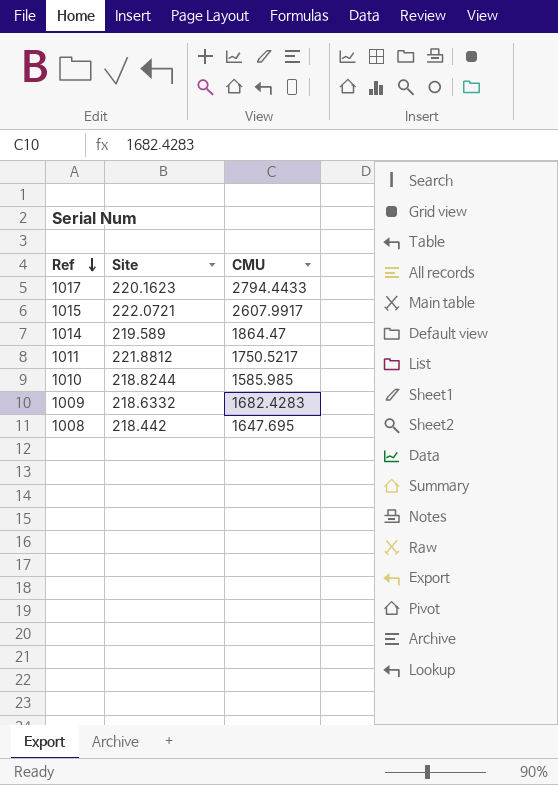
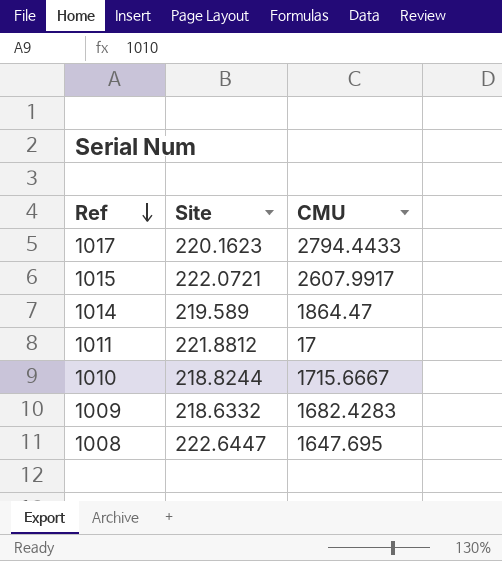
1011 | CMU: 1750.5217 -> 17
1010 | CMU: 1585.985 -> 1715.6667
1008 | Site: 218.442 -> 222.6447

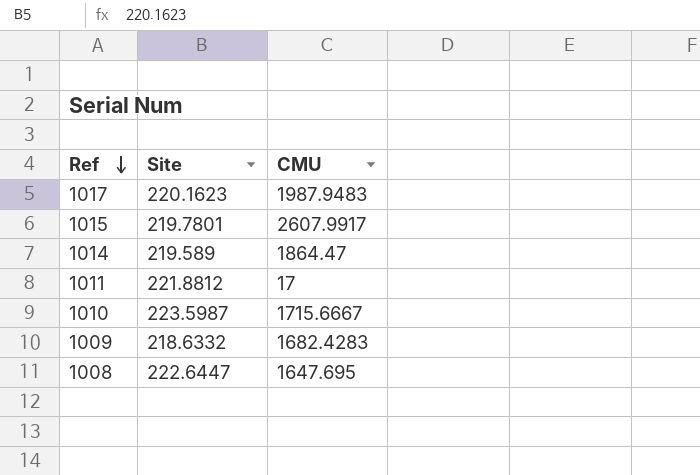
1017 | CMU: 2794.4433 -> 1987.9483
1015 | Site: 222.0721 -> 219.7801
1010 | Site: 218.8244 -> 223.5987

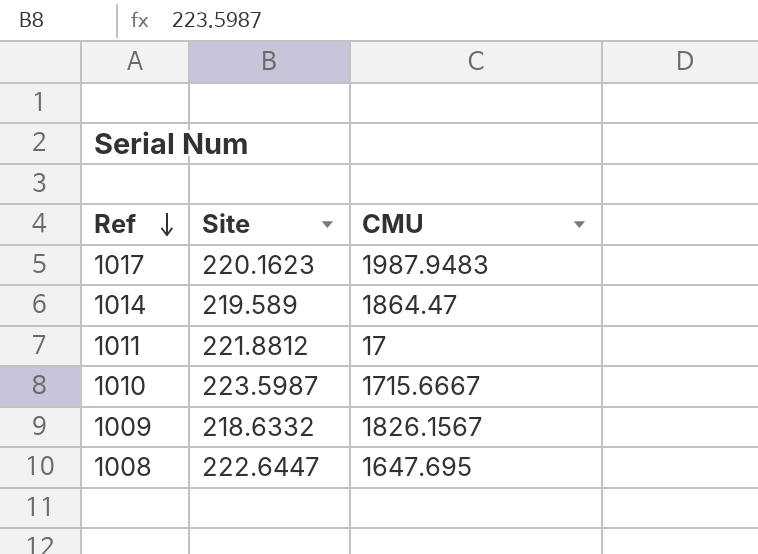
row 1015: 219.7801 | 2607.9917 -> none
1009 | CMU: 1682.4283 -> 1826.1567

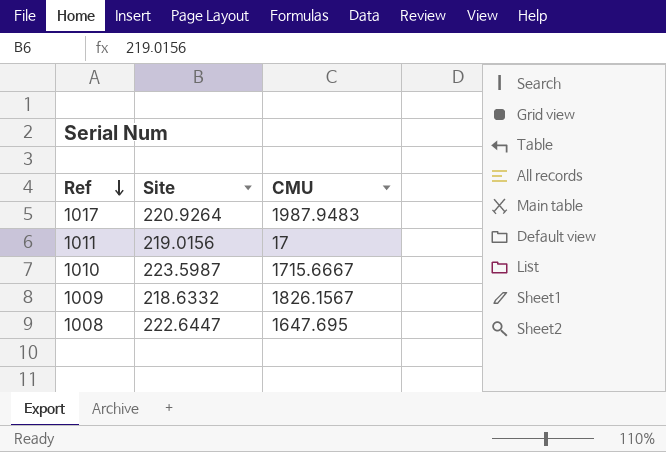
row 1014: 219.589 | 1864.47 -> none
1017 | Site: 220.1623 -> 220.9264
1011 | Site: 221.8812 -> 219.0156

